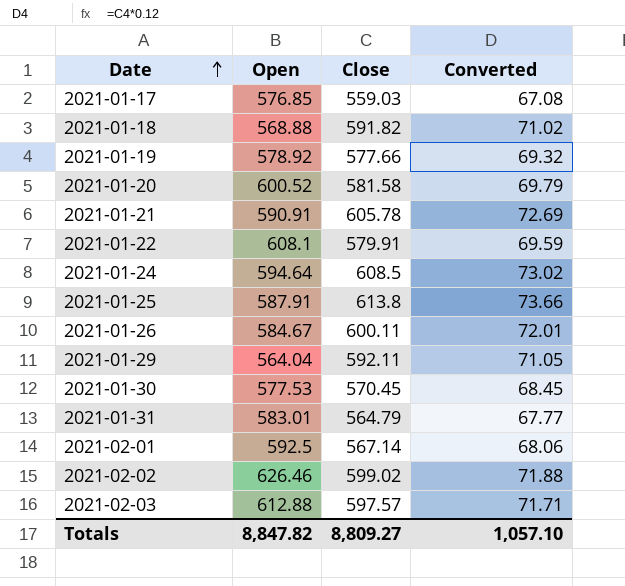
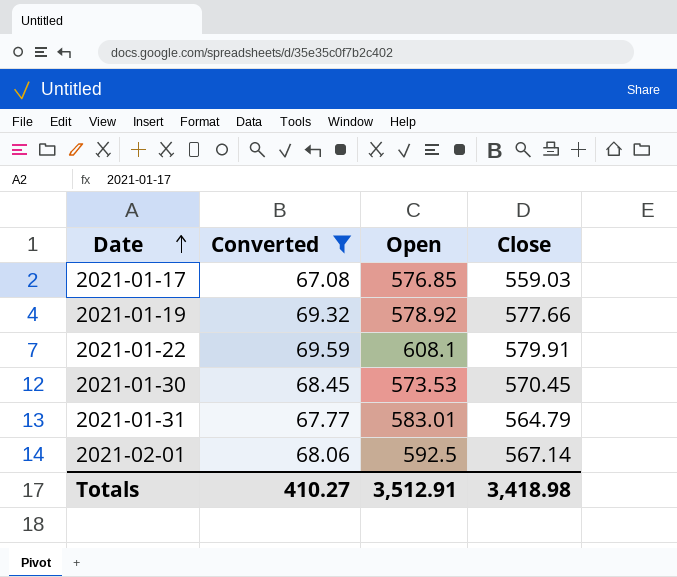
filter: none -> Converted <= 69.59
column Converted | position: 4 -> 2
2021-01-30 | Open: 577.53 -> 573.53
Totals | Converted: 1,057.10 -> 410.27
Totals | Open: 8,847.82 -> 3,512.91
Totals | Close: 8,809.27 -> 3,418.98

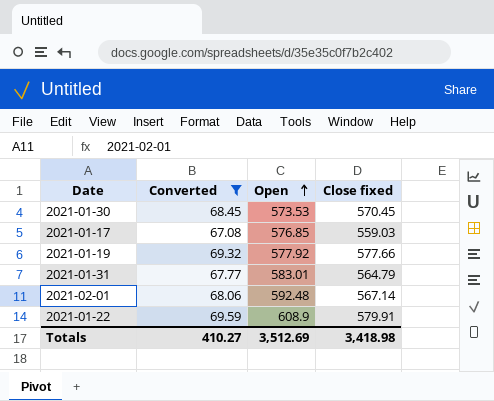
row order: Date ascending -> Open ascending
column name: Close -> Close fixed
2021-01-19 | Open: 578.92 -> 577.92
2021-02-01 | Open: 592.5 -> 592.48
2021-01-22 | Open: 608.1 -> 608.9
Totals | Open: 3,512.91 -> 3,512.69

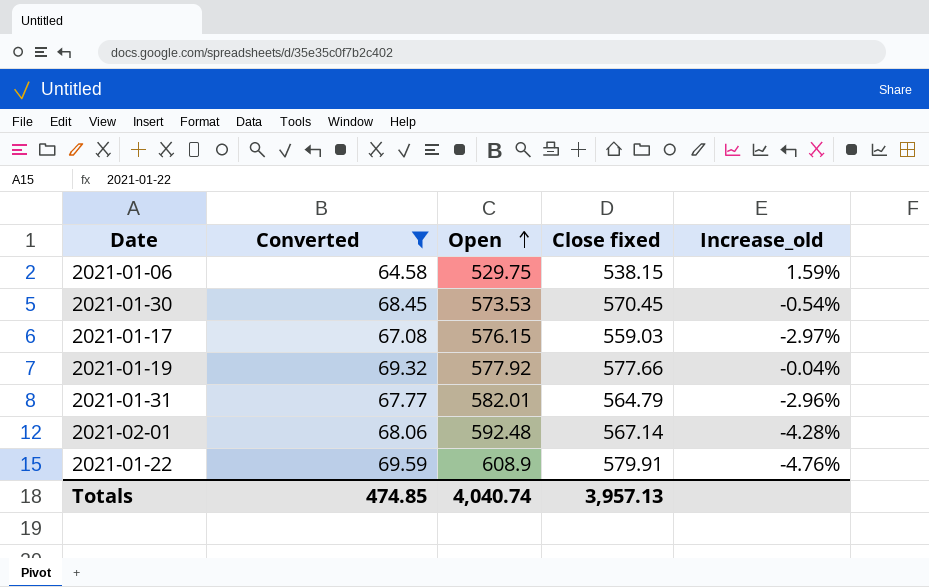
column Increase_old | formula: none -> ([Close fixed] - [Open]) / [Open]
row 2021-01-06: none -> 64.58 | 529.75 | 538.15 | 1.59%
2021-01-17 | Open: 576.85 -> 576.15
2021-01-31 | Open: 583.01 -> 582.01
Totals | Converted: 410.27 -> 474.85
Totals | Open: 3,512.69 -> 4,040.74
Totals | Close fixed: 3,418.98 -> 3,957.13

